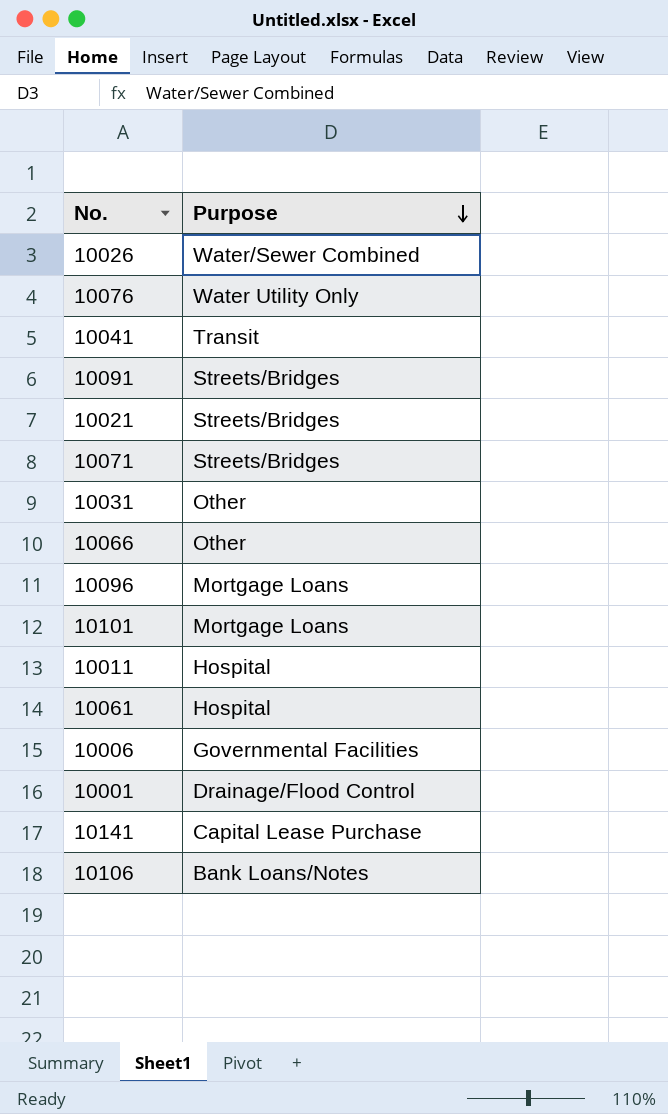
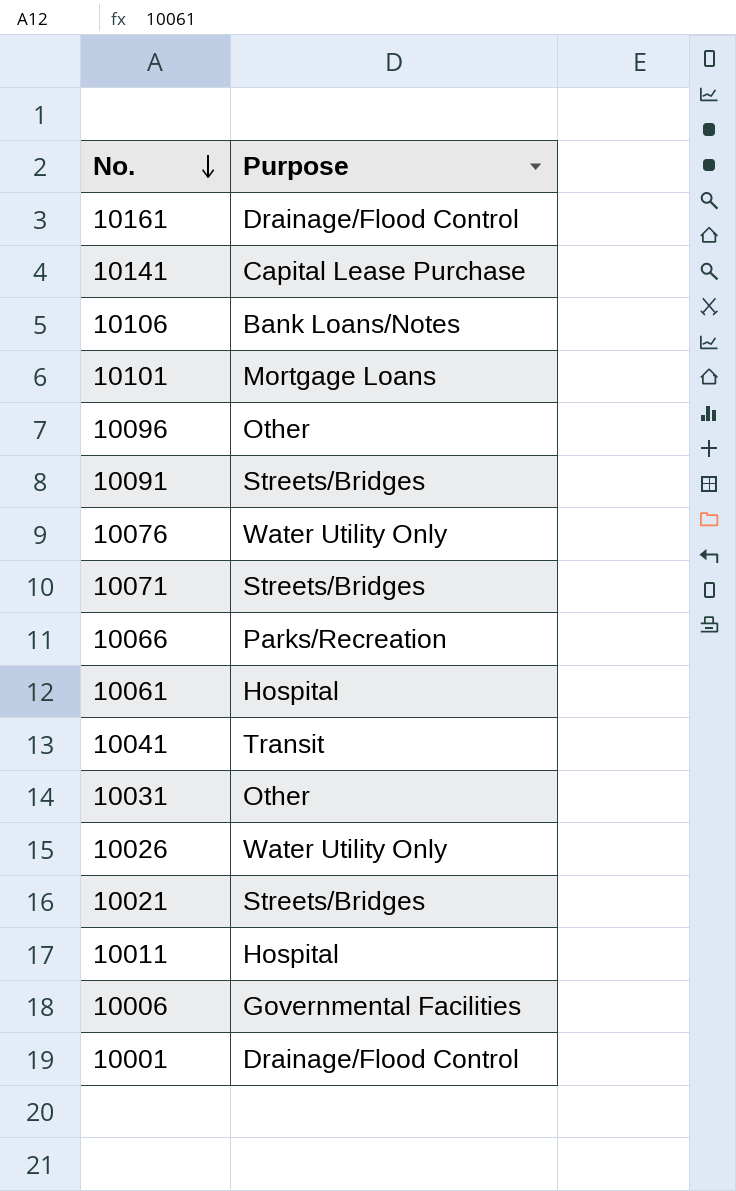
row order: Purpose descending -> No. descending
row 10161: none -> Drainage/Flood Control
10096 | Purpose: Mortgage Loans -> Other
10066 | Purpose: Other -> Parks/Recreation
10026 | Purpose: Water/Sewer Combined -> Water Utility Only

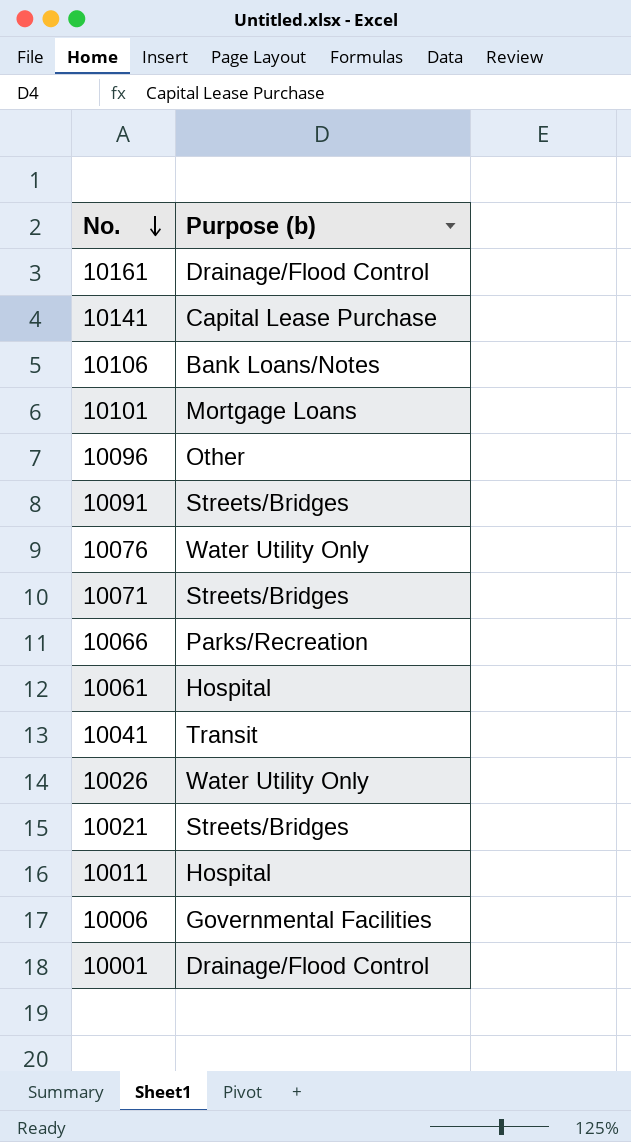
column name: Purpose -> Purpose (b)
row 10031: Other -> none

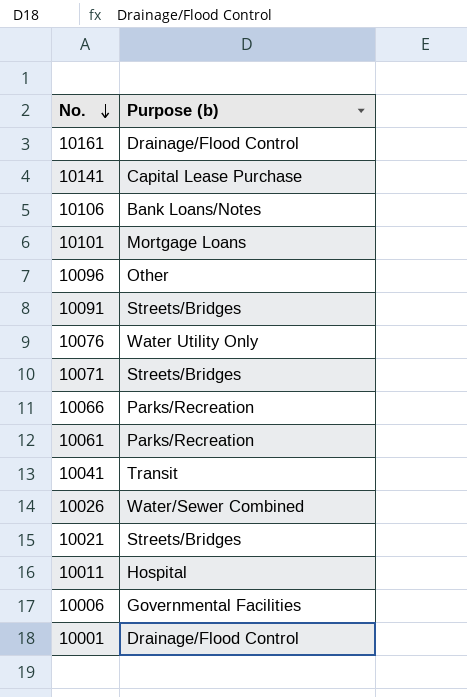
10061 | Purpose (b): Hospital -> Parks/Recreation
10026 | Purpose (b): Water Utility Only -> Water/Sewer Combined

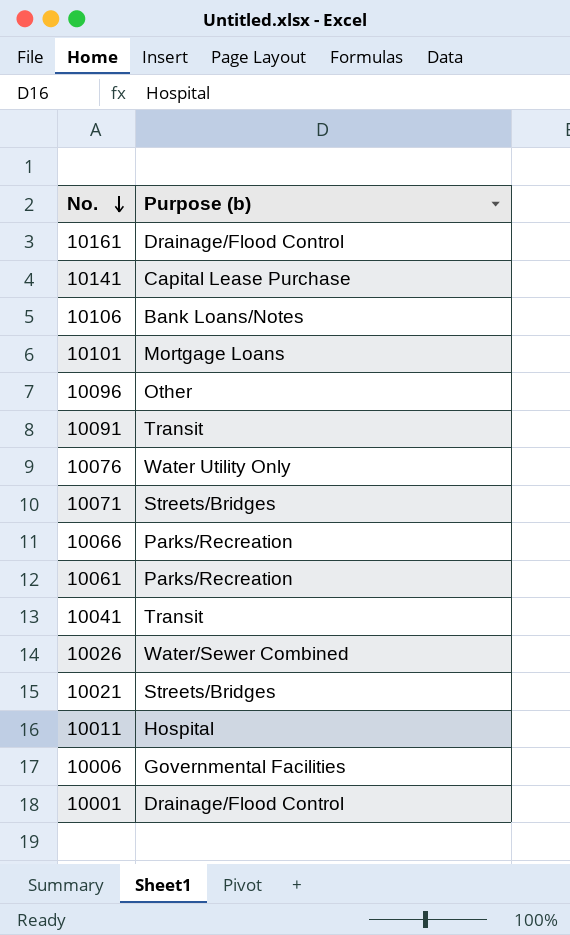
10091 | Purpose (b): Streets/Bridges -> Transit

